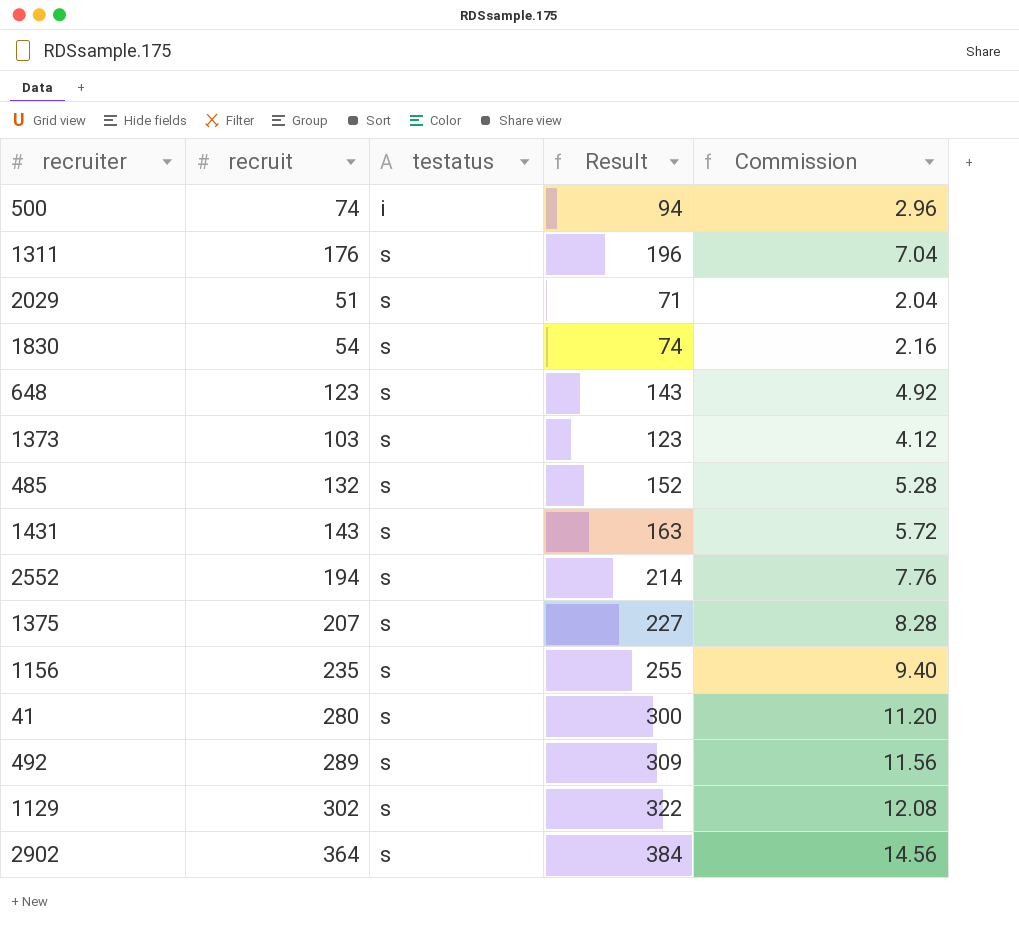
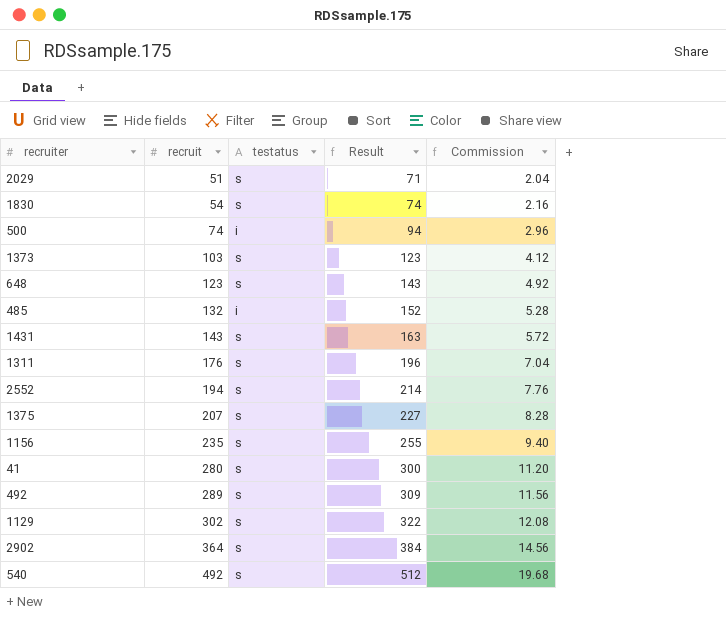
row order: testatus ascending -> recruit ascending
485 | testatus: s -> i
row 540: none -> 492 | s | 512 | 19.68

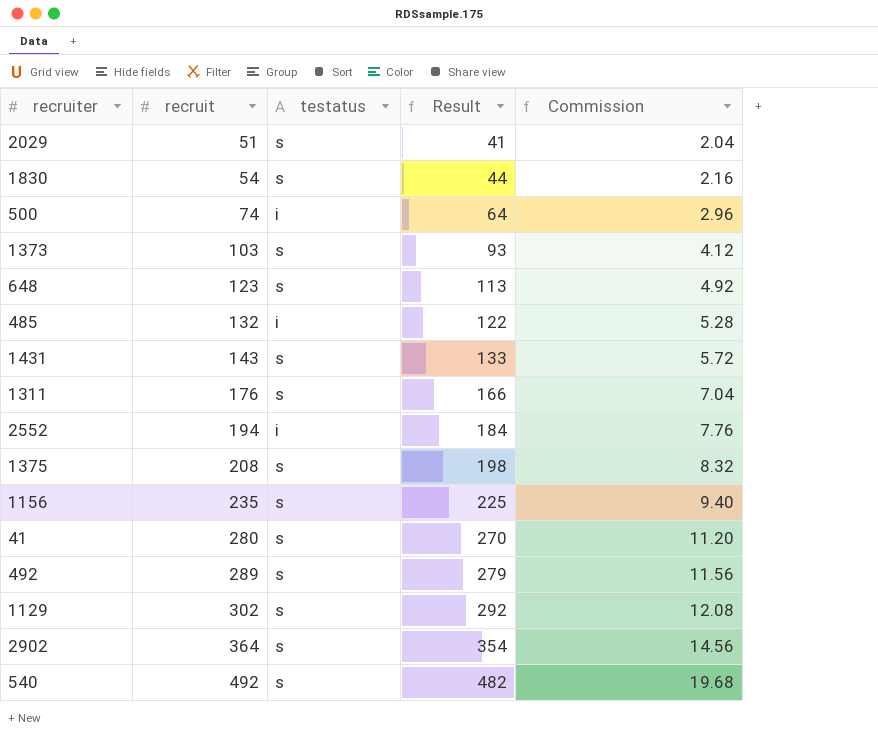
column Result | formula: [recruit] + 20 -> [recruit] - 10
2552 | testatus: s -> i
1375 | recruit: 207 -> 208
1375 | Commission: 8.28 -> 8.32

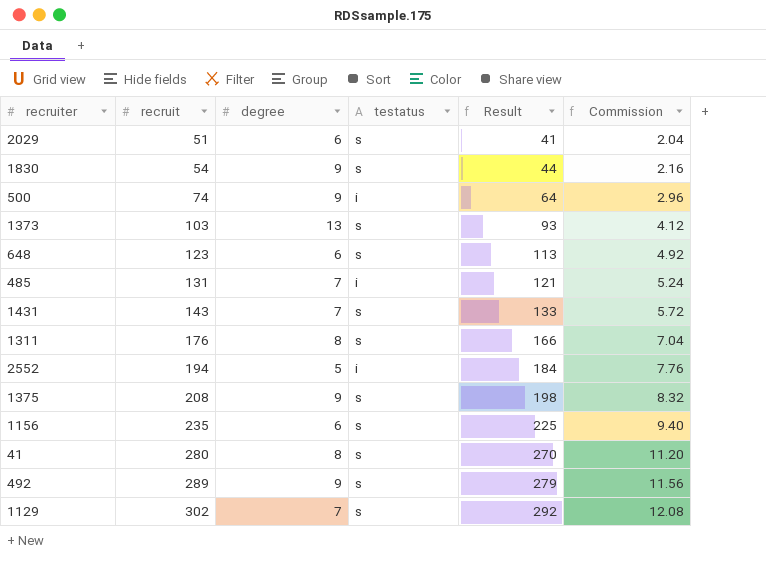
column degree | position: none -> 3
row 2902: 364 | s | 354 | 14.56 -> none
row 540: 492 | s | 482 | 19.68 -> none
485 | recruit: 132 -> 131
485 | Result: 122 -> 121
485 | Commission: 5.28 -> 5.24

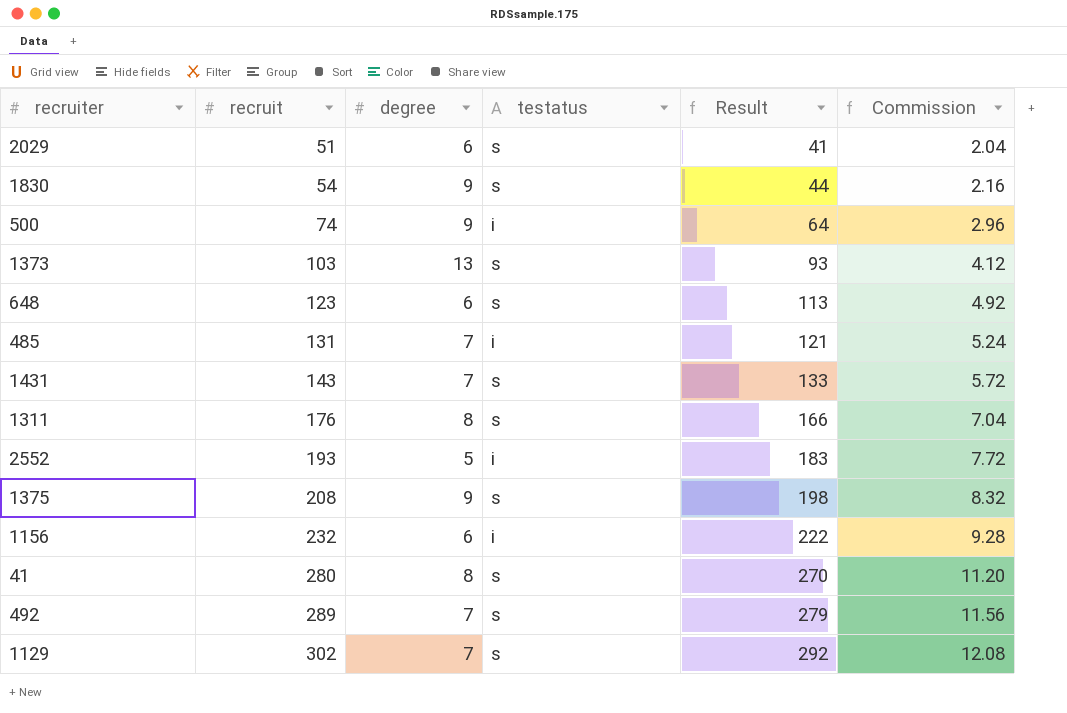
2552 | recruit: 194 -> 193
2552 | Result: 184 -> 183
2552 | Commission: 7.76 -> 7.72
1156 | recruit: 235 -> 232
1156 | testatus: s -> i
1156 | Result: 225 -> 222
1156 | Commission: 9.40 -> 9.28
492 | degree: 9 -> 7

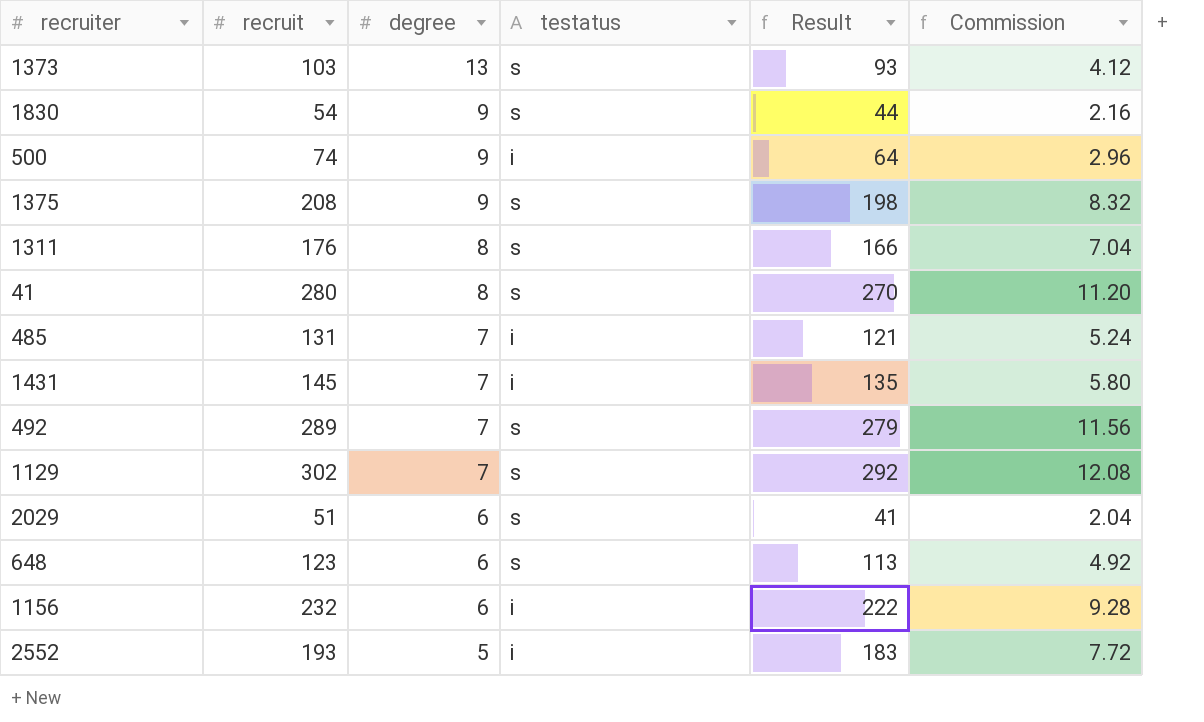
row order: recruit ascending -> degree descending
1431 | recruit: 143 -> 145
1431 | testatus: s -> i
1431 | Result: 133 -> 135
1431 | Commission: 5.72 -> 5.80

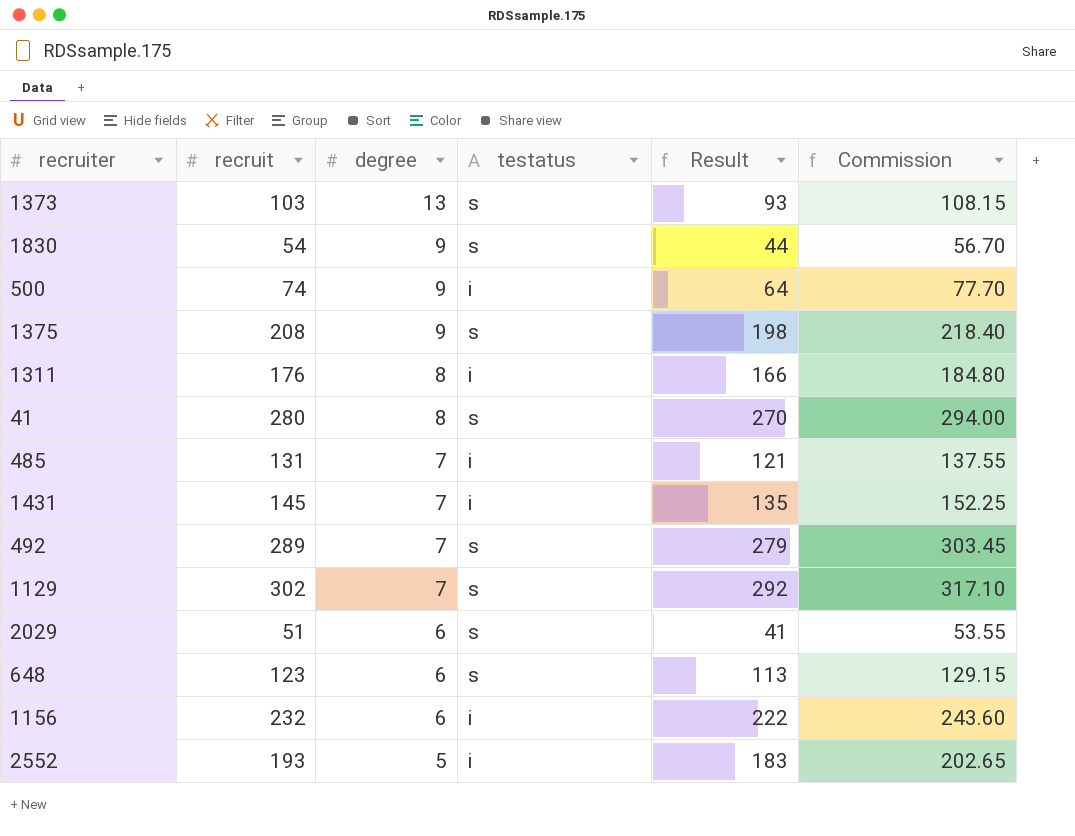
column Commission | formula: [recruit] * 0.04 -> [recruit] * 1.05
1311 | testatus: s -> i

